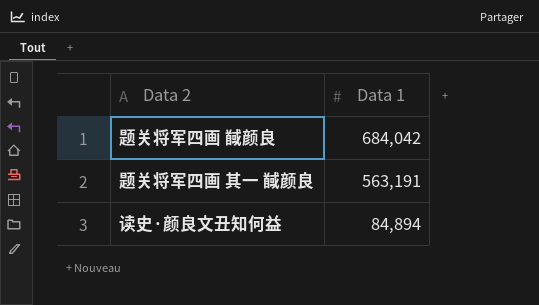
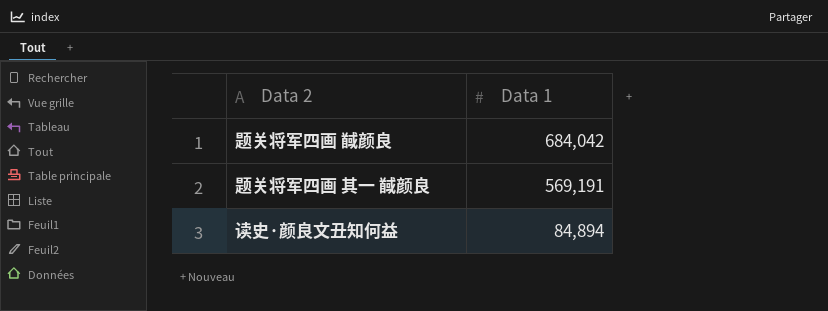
题关将军四画 其一 馘颜良 | Data 1: 563,191 -> 569,191

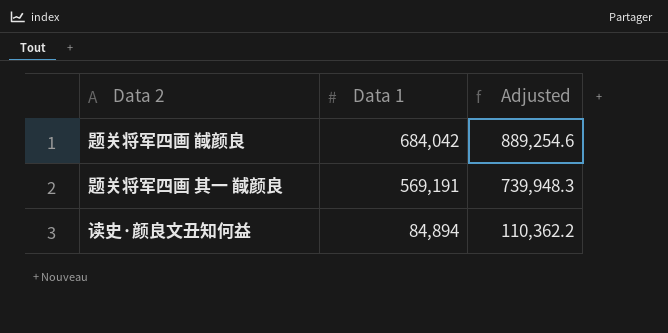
column Adjusted | formula: none -> [Data 1] * 1.3

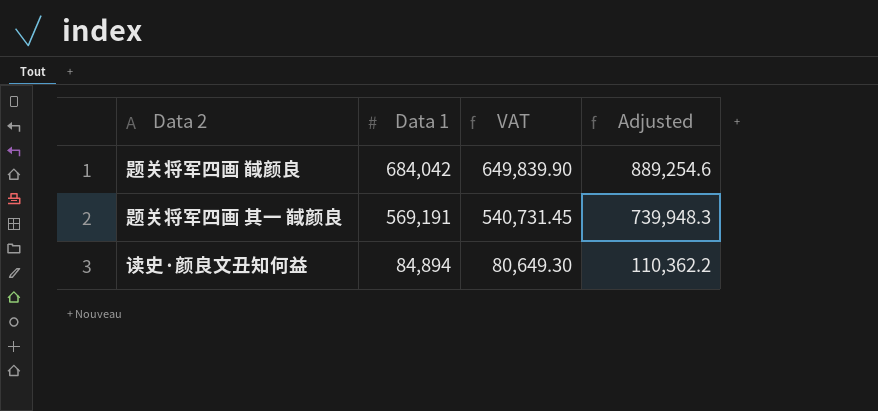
column VAT | formula: none -> [Data 1] * 0.95

